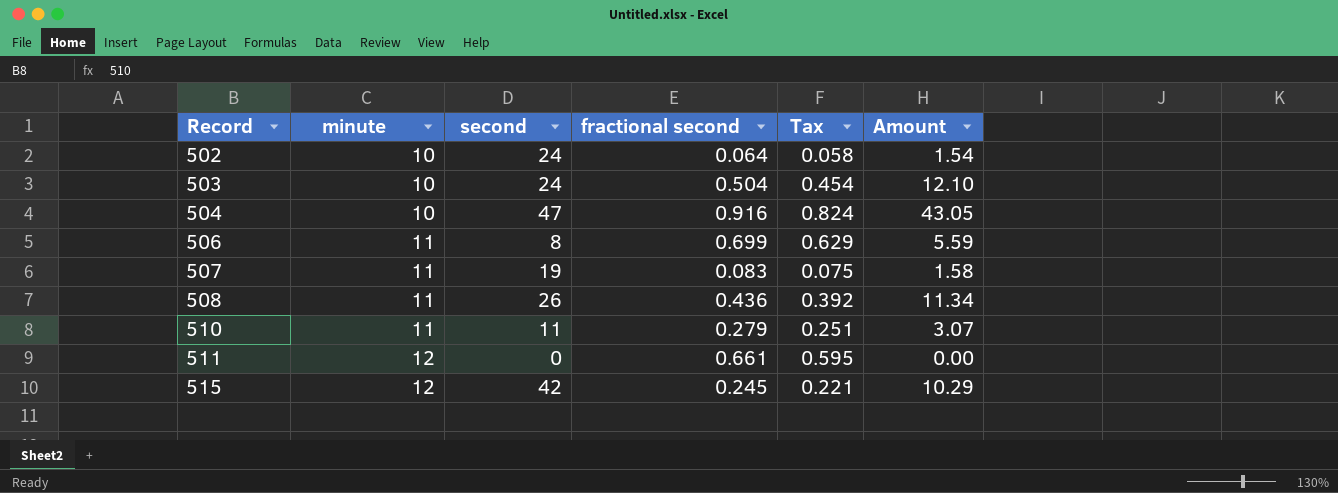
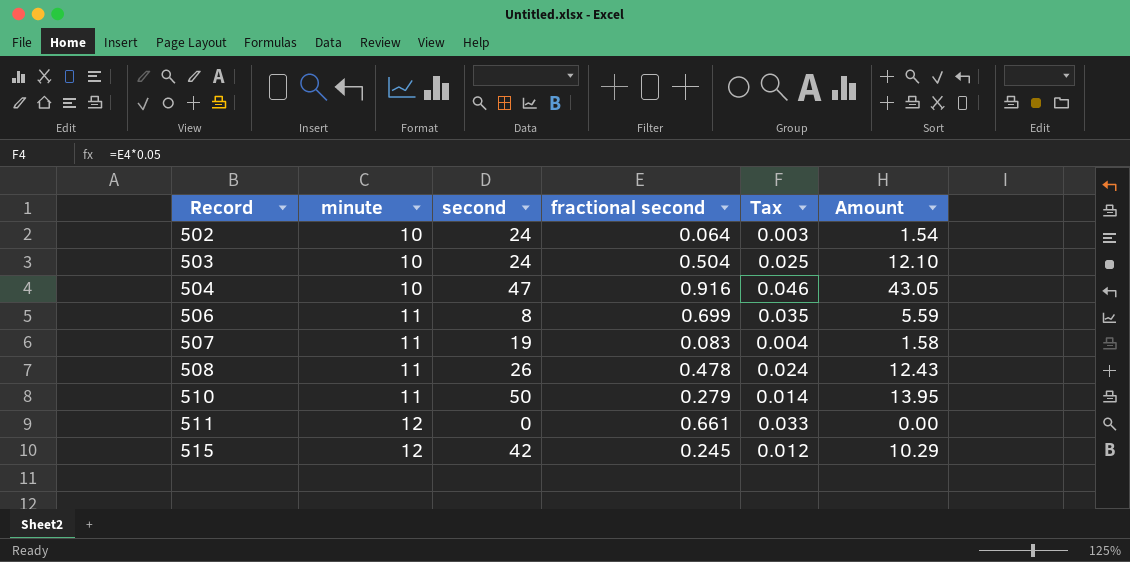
column Tax | formula: [fractional second] * 0.9 -> [fractional second] * 0.05
508 | fractional second: 0.436 -> 0.478
508 | Amount: 11.34 -> 12.43
510 | second: 11 -> 50
510 | Amount: 3.07 -> 13.95

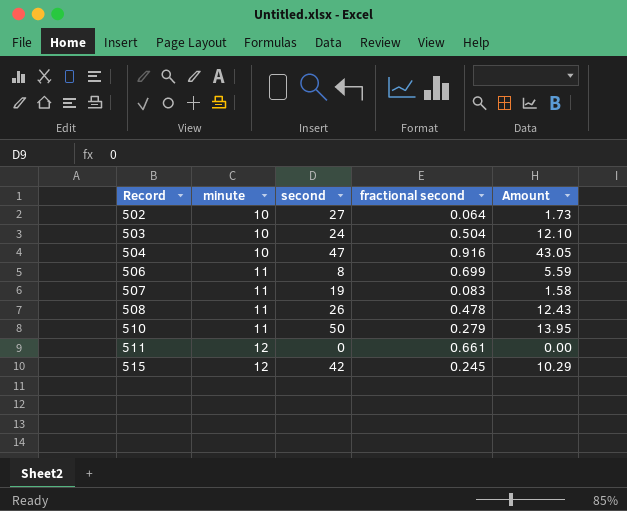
column Tax | formula: [fractional second] * 0.05 -> none
502 | second: 24 -> 27
502 | Amount: 1.54 -> 1.73

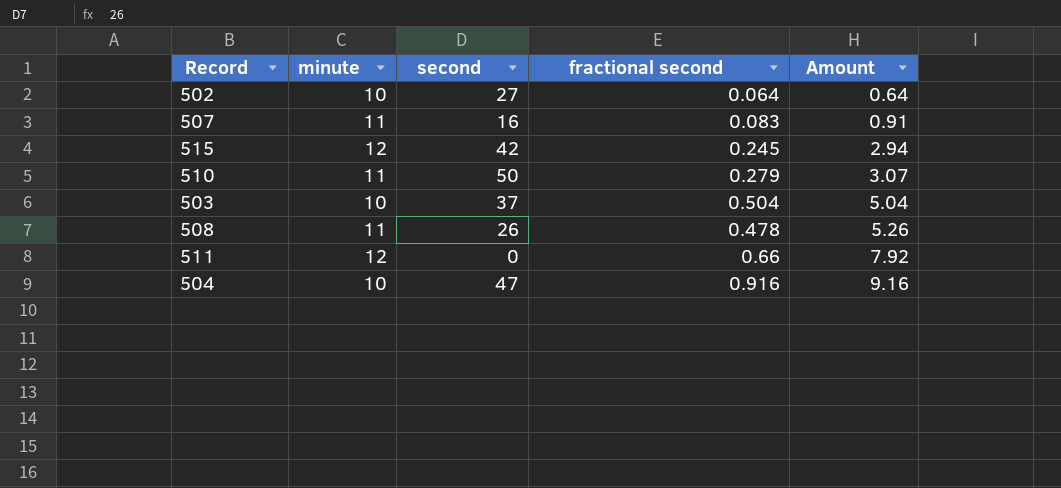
row order: Record ascending -> Amount ascending
column Amount | formula: [second] * [fractional second] -> [minute] * [fractional second]
row 506: 11 | 8 | 0.699 | 5.59 -> none
507 | second: 19 -> 16
503 | second: 24 -> 37
511 | fractional second: 0.661 -> 0.66

